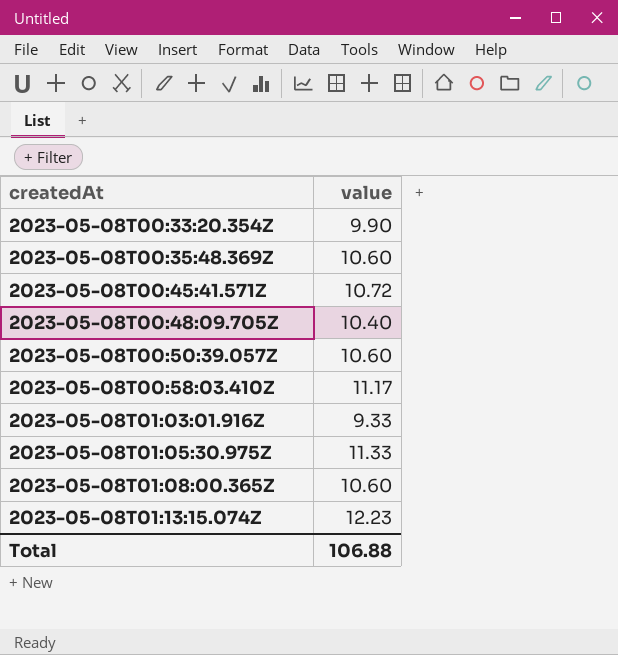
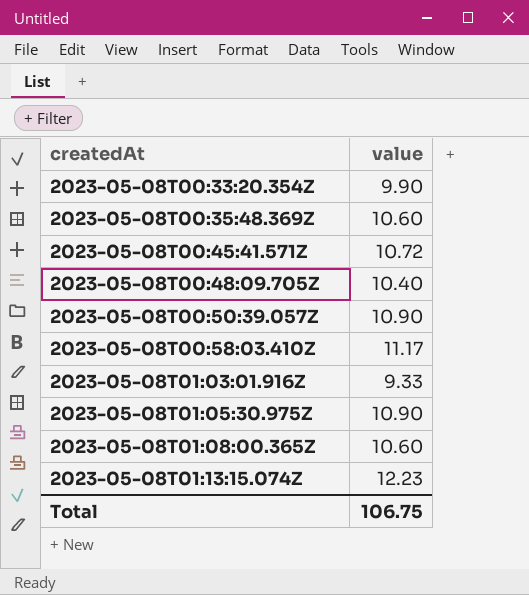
2023-05-08T00:50:39.057Z | value: 10.60 -> 10.90
2023-05-08T01:05:30.975Z | value: 11.33 -> 10.90
Total | value: 106.88 -> 106.75

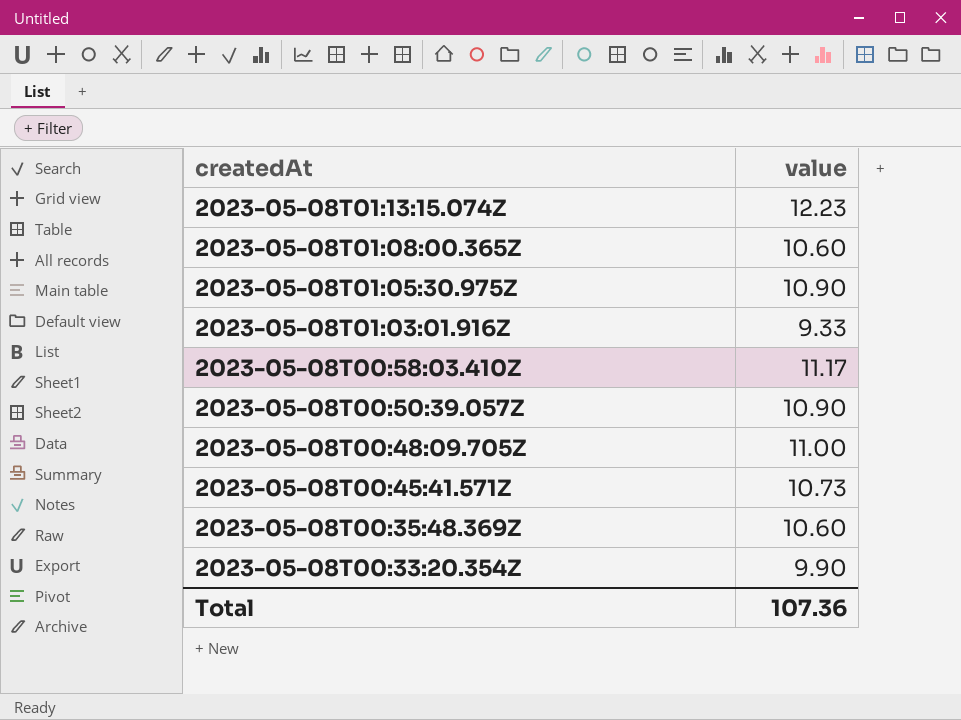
row order: createdAt ascending -> createdAt descending
2023-05-08T00:48:09.705Z | value: 10.40 -> 11.00
2023-05-08T00:45:41.571Z | value: 10.72 -> 10.73
Total | value: 106.75 -> 107.36

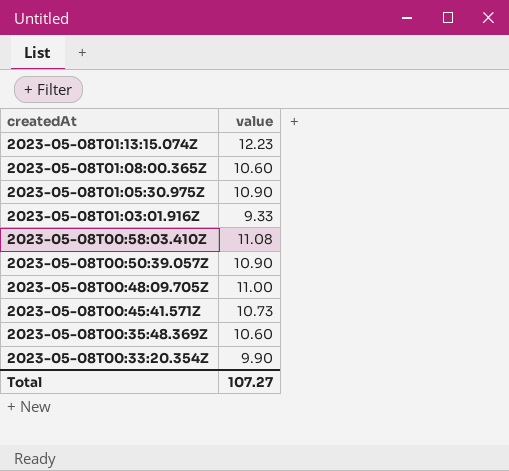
2023-05-08T00:58:03.410Z | value: 11.17 -> 11.08
Total | value: 107.36 -> 107.27

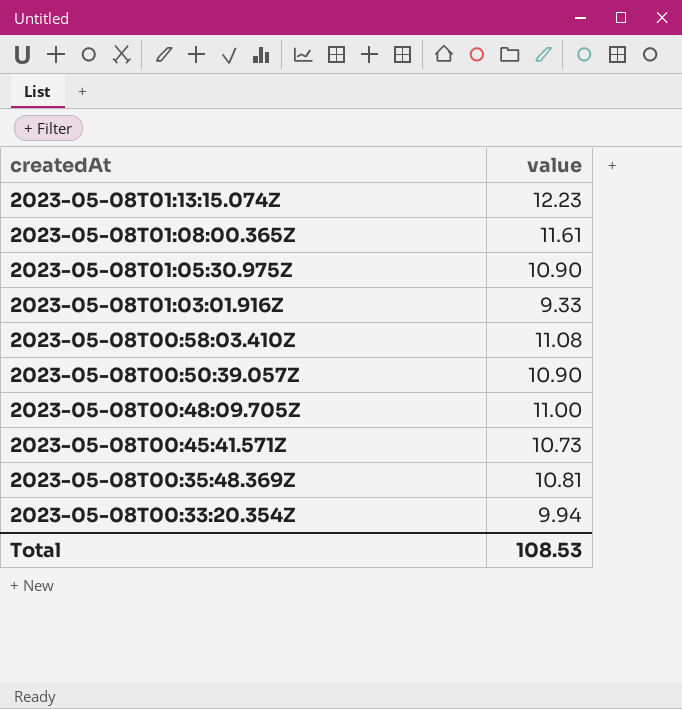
2023-05-08T01:08:00.365Z | value: 10.60 -> 11.61
2023-05-08T00:35:48.369Z | value: 10.60 -> 10.81
2023-05-08T00:33:20.354Z | value: 9.90 -> 9.94
Total | value: 107.27 -> 108.53

